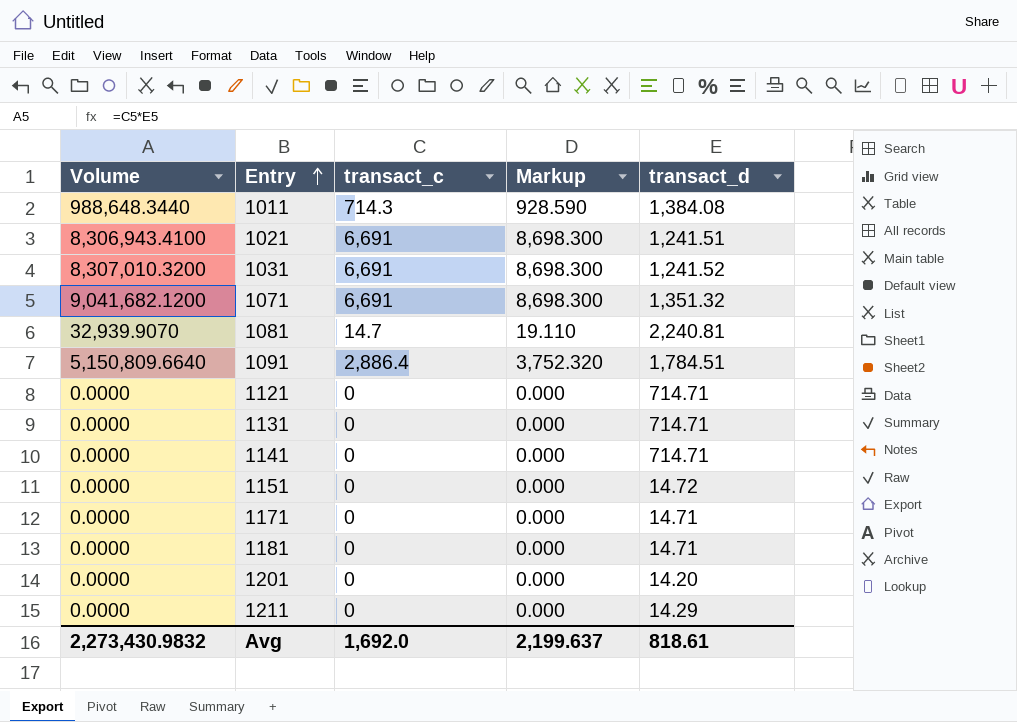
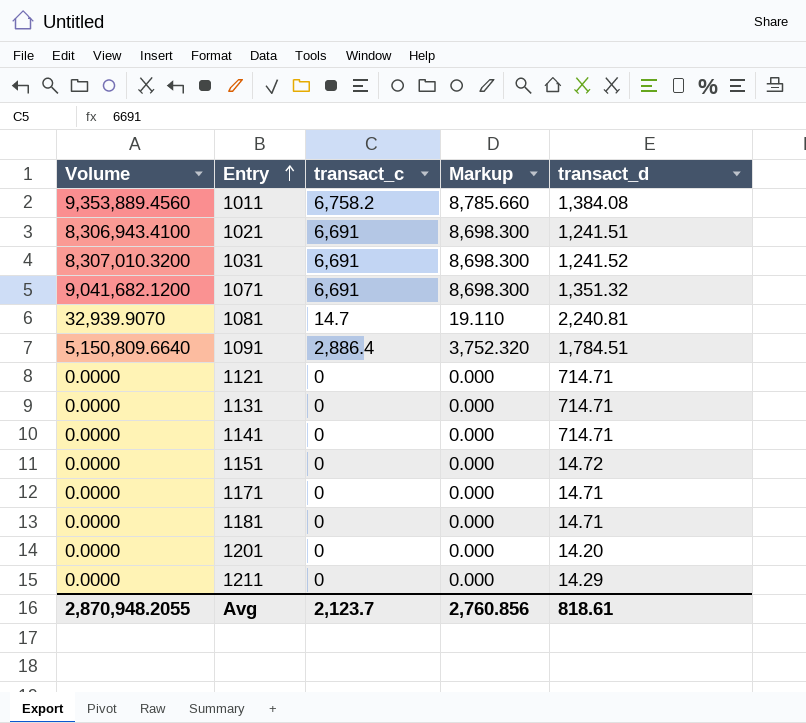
1011 | Volume: 988,648.3440 -> 9,353,889.4560
1011 | transact_c: 714.3 -> 6,758.2
1011 | Markup: 928.590 -> 8,785.660
Avg | Volume: 2,273,430.9832 -> 2,870,948.2055
Avg | transact_c: 1,692.0 -> 2,123.7
Avg | Markup: 2,199.637 -> 2,760.856

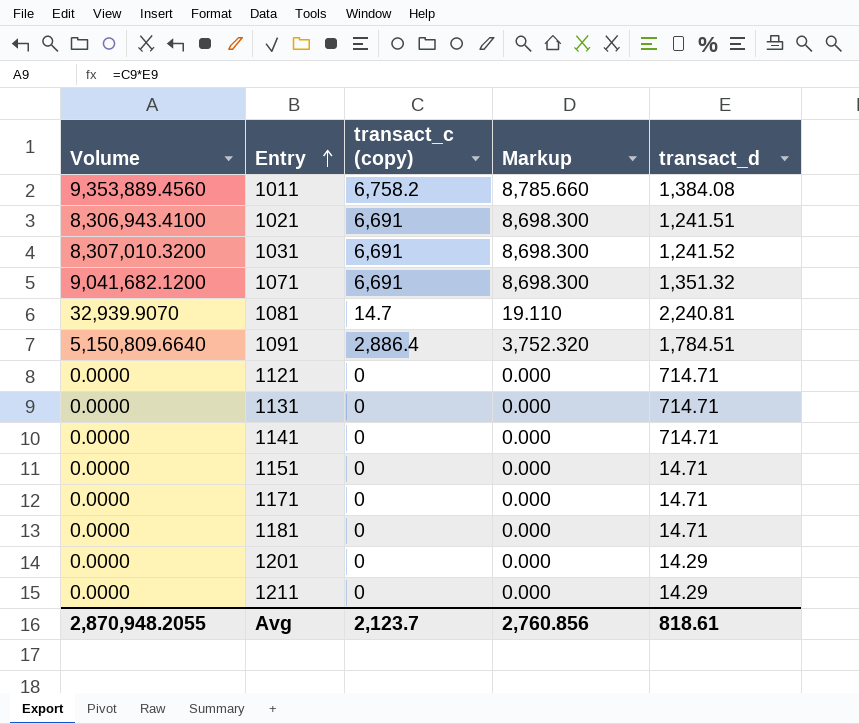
column name: transact_c -> transact_c (copy)
1151 | transact_d: 14.72 -> 14.71
1201 | transact_d: 14.20 -> 14.29

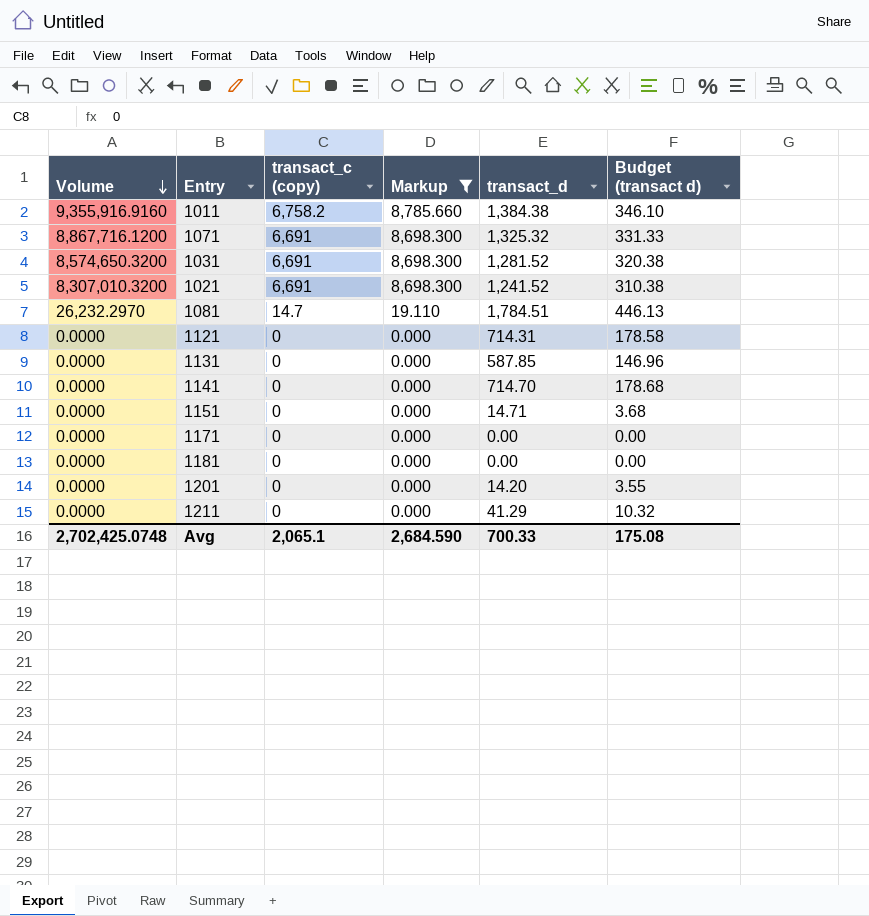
filter: none -> Markup != 3,752.320
row order: Entry ascending -> Volume descending
column Budget (transact d) | formula: none -> [transact_d] * 0.25
1011 | Volume: 9,353,889.4560 -> 9,355,916.9160
1011 | transact_d: 1,384.08 -> 1,384.38
1071 | Volume: 9,041,682.1200 -> 8,867,716.1200
1071 | transact_d: 1,351.32 -> 1,325.32
1031 | Volume: 8,307,010.3200 -> 8,574,650.3200
1031 | transact_d: 1,241.52 -> 1,281.52
1021 | Volume: 8,306,943.4100 -> 8,307,010.3200
1021 | transact_d: 1,241.51 -> 1,241.52
1081 | Volume: 32,939.9070 -> 26,232.2970
1081 | transact_d: 2,240.81 -> 1,784.51
1121 | transact_d: 714.71 -> 714.31
1131 | transact_d: 714.71 -> 587.85
1141 | transact_d: 714.71 -> 714.70
1171 | transact_d: 14.71 -> 0.00
1181 | transact_d: 14.71 -> 0.00
1201 | transact_d: 14.29 -> 14.20
1211 | transact_d: 14.29 -> 41.29
Avg | Volume: 2,870,948.2055 -> 2,702,425.0748
Avg | transact_c (copy): 2,123.7 -> 2,065.1
Avg | Markup: 2,760.856 -> 2,684.590
Avg | transact_d: 818.61 -> 700.33

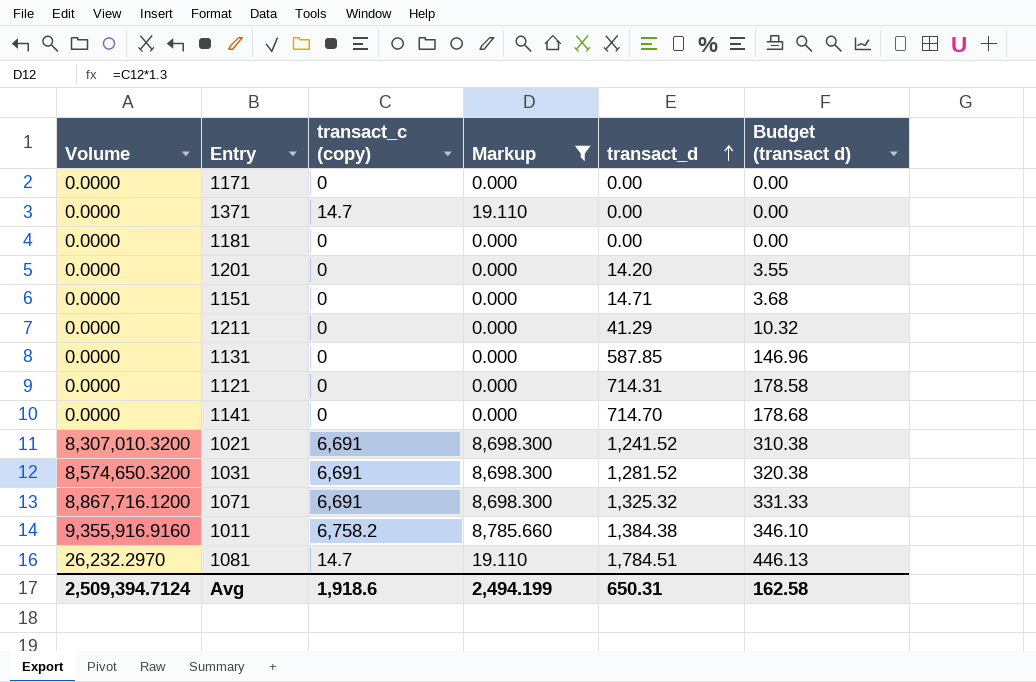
row order: Volume descending -> transact_d ascending
row 1371: none -> 0.0000 | 14.7 | 19.110 | 0.00 | 0.00
Avg | Volume: 2,702,425.0748 -> 2,509,394.7124
Avg | transact_c (copy): 2,065.1 -> 1,918.6
Avg | Markup: 2,684.590 -> 2,494.199
Avg | transact_d: 700.33 -> 650.31
Avg | Budget (transact d): 175.08 -> 162.58

